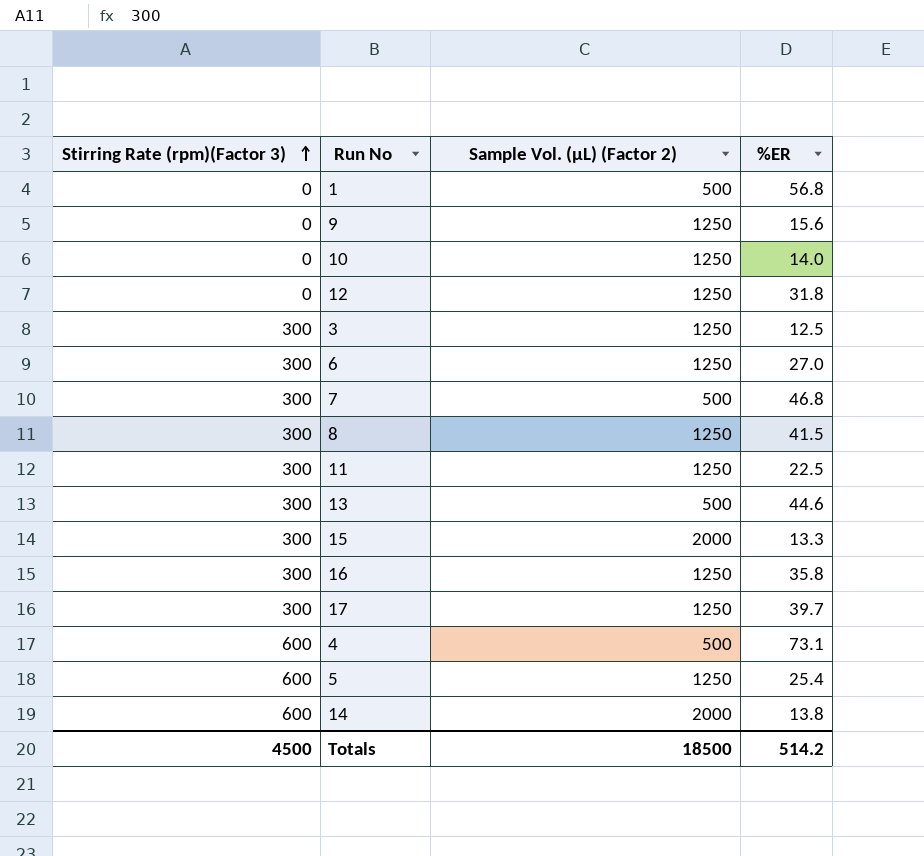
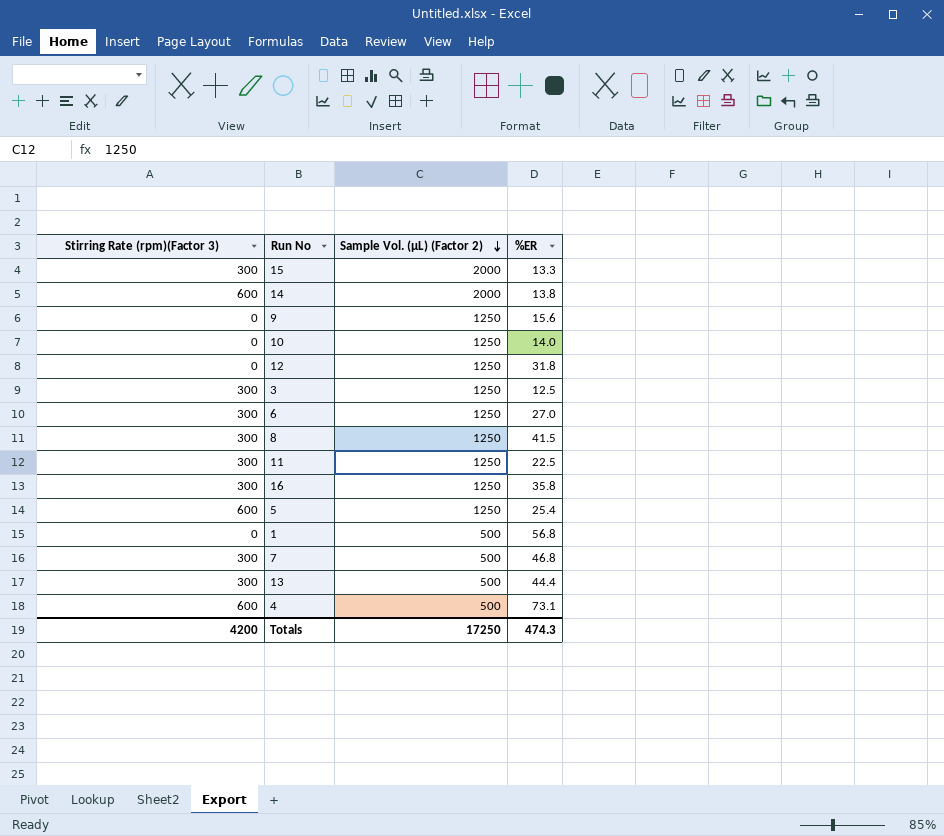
row order: Stirring Rate (rpm)(Factor 3) ascending -> Sample Vol. (μL) (Factor 2) descending
row 17: 300 | 1250 | 39.7 -> none
13 | %ER: 44.6 -> 44.4
Totals | Stirring Rate (rpm)(Factor 3): 4500 -> 4200
Totals | Sample Vol. (μL) (Factor 2): 18500 -> 17250
Totals | %ER: 514.2 -> 474.3

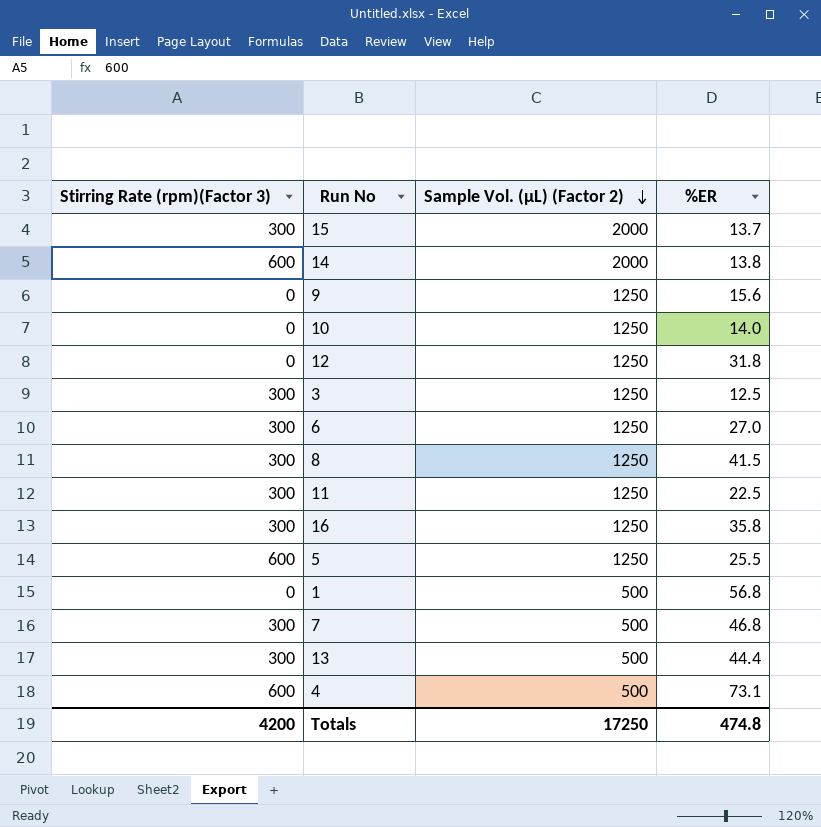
15 | %ER: 13.3 -> 13.7
5 | %ER: 25.4 -> 25.5
Totals | %ER: 474.3 -> 474.8

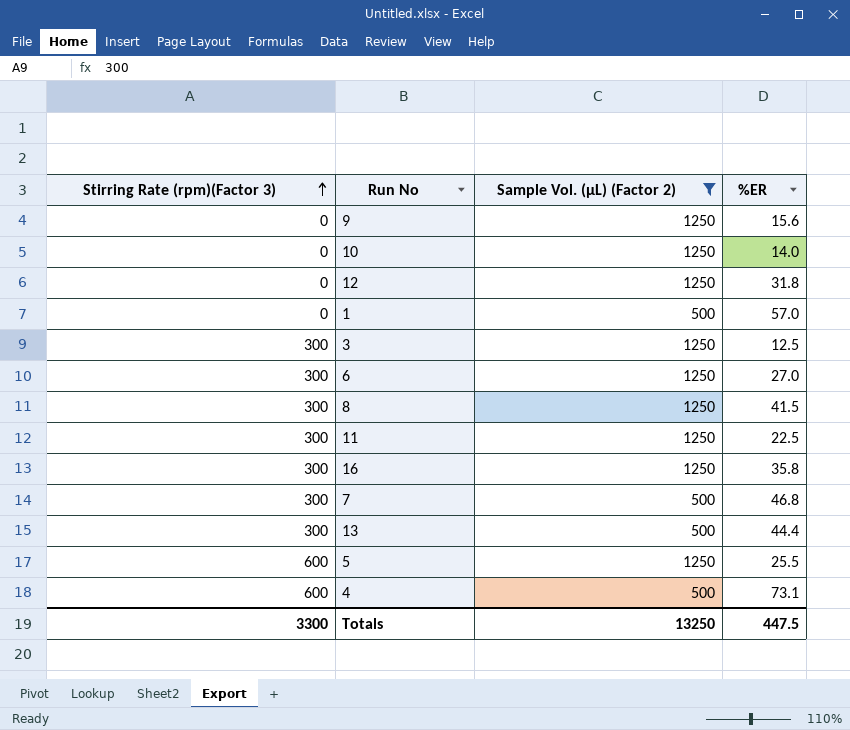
filter: none -> Sample Vol. (μL) (Factor 2) != 2000
row order: Sample Vol. (μL) (Factor 2) descending -> Stirring Rate (rpm)(Factor 3) ascending
1 | %ER: 56.8 -> 57.0
Totals | Stirring Rate (rpm)(Factor 3): 4200 -> 3300
Totals | Sample Vol. (μL) (Factor 2): 17250 -> 13250
Totals | %ER: 474.8 -> 447.5

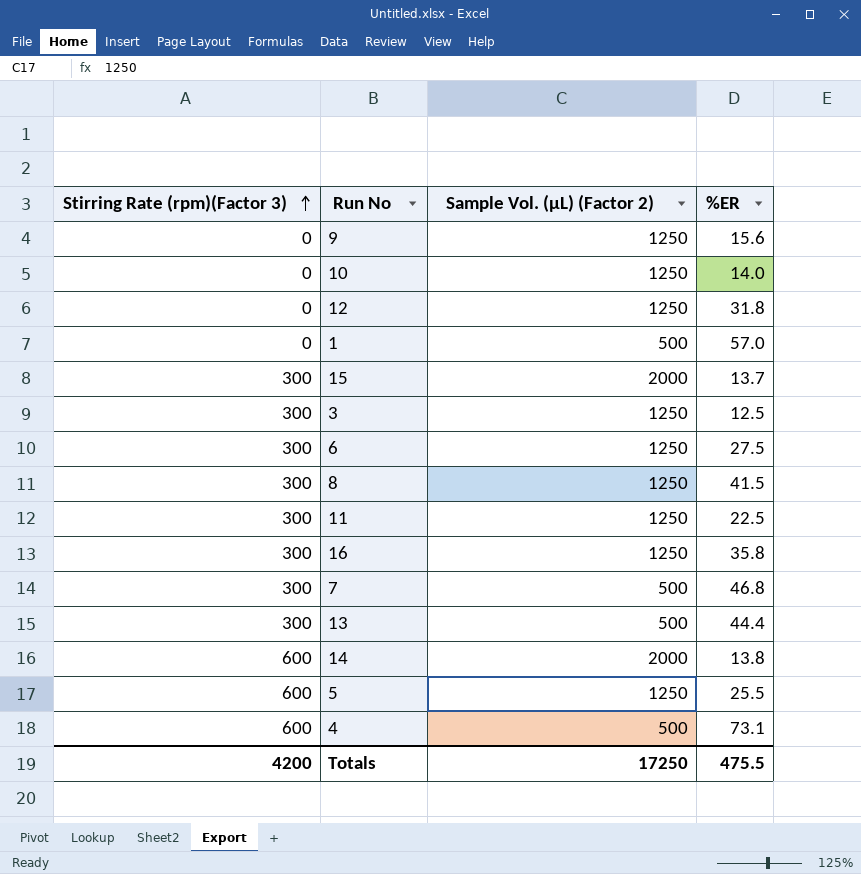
filter: Sample Vol. (μL) (Factor 2) != 2000 -> none
6 | %ER: 27.0 -> 27.5
Totals | Stirring Rate (rpm)(Factor 3): 3300 -> 4200
Totals | Sample Vol. (μL) (Factor 2): 13250 -> 17250
Totals | %ER: 447.5 -> 475.5

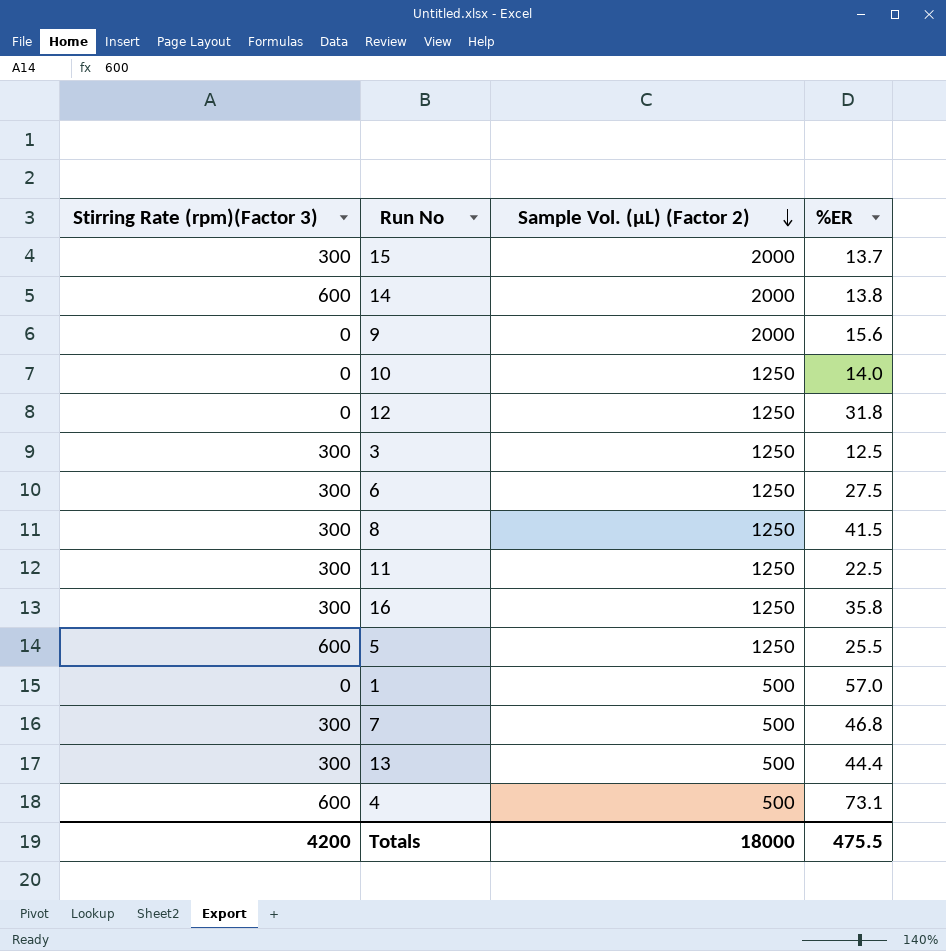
row order: Stirring Rate (rpm)(Factor 3) ascending -> Sample Vol. (μL) (Factor 2) descending
9 | Sample Vol. (μL) (Factor 2): 1250 -> 2000
Totals | Sample Vol. (μL) (Factor 2): 17250 -> 18000

